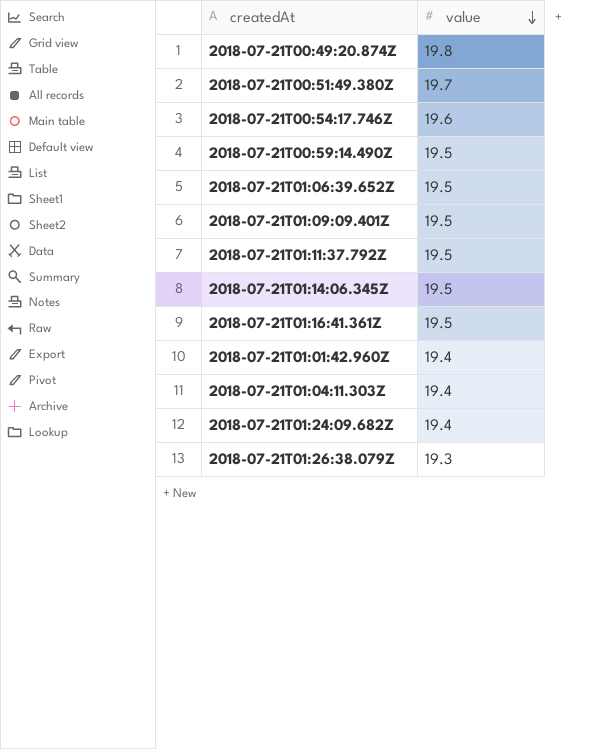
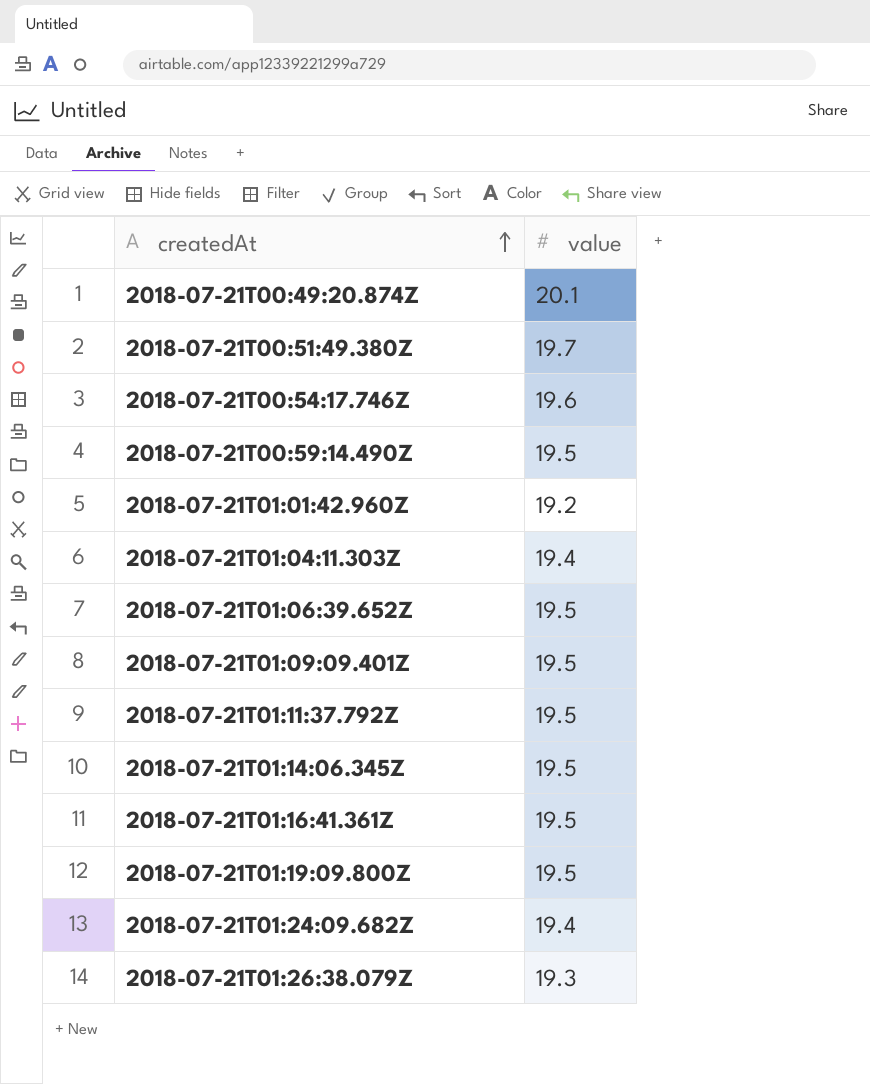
row order: value descending -> createdAt ascending
2018-07-21T00:49:20.874Z | value: 19.8 -> 20.1
2018-07-21T01:01:42.960Z | value: 19.4 -> 19.2
row 2018-07-21T01:19:09.800Z: none -> 19.5

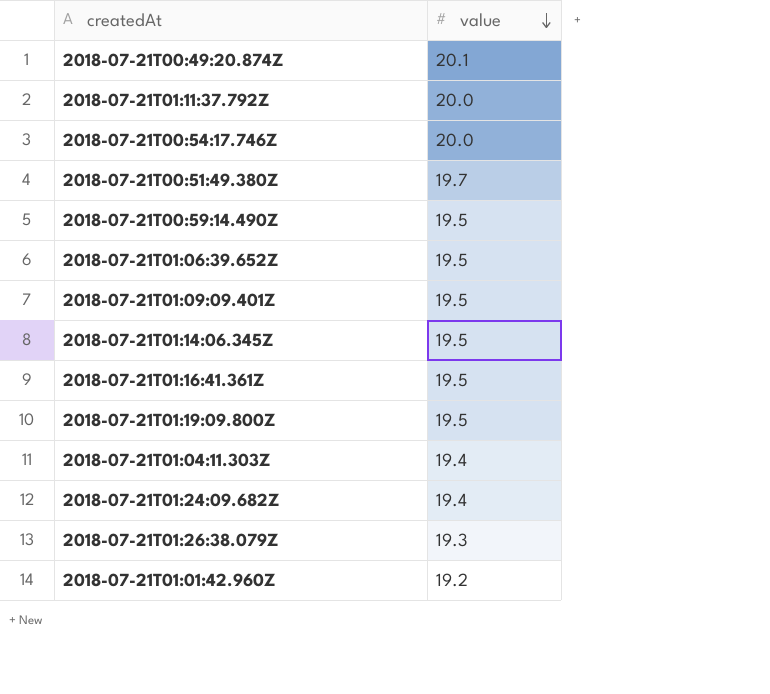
row order: createdAt ascending -> value descending
2018-07-21T01:11:37.792Z | value: 19.5 -> 20.0
2018-07-21T00:54:17.746Z | value: 19.6 -> 20.0

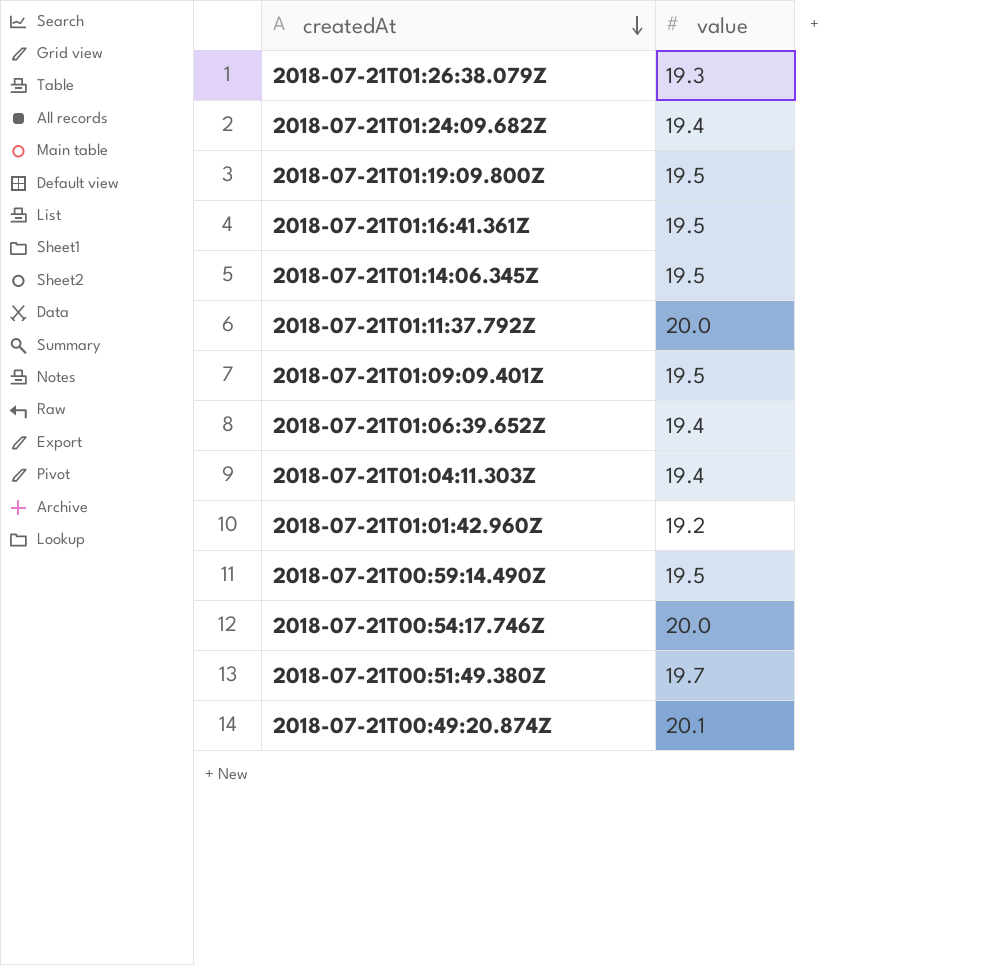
row order: value descending -> createdAt descending
2018-07-21T01:06:39.652Z | value: 19.5 -> 19.4

